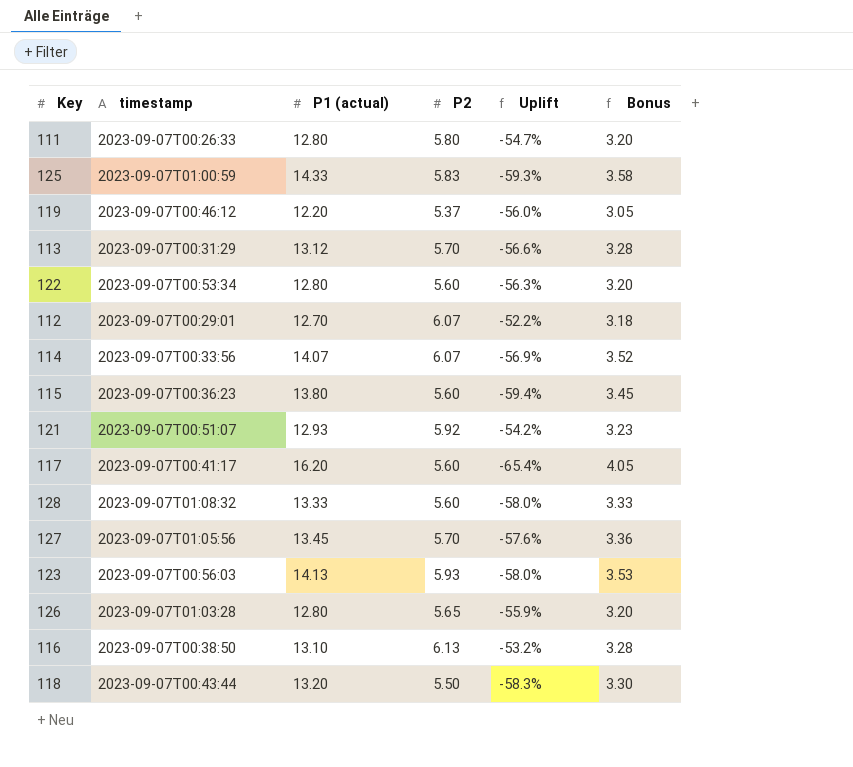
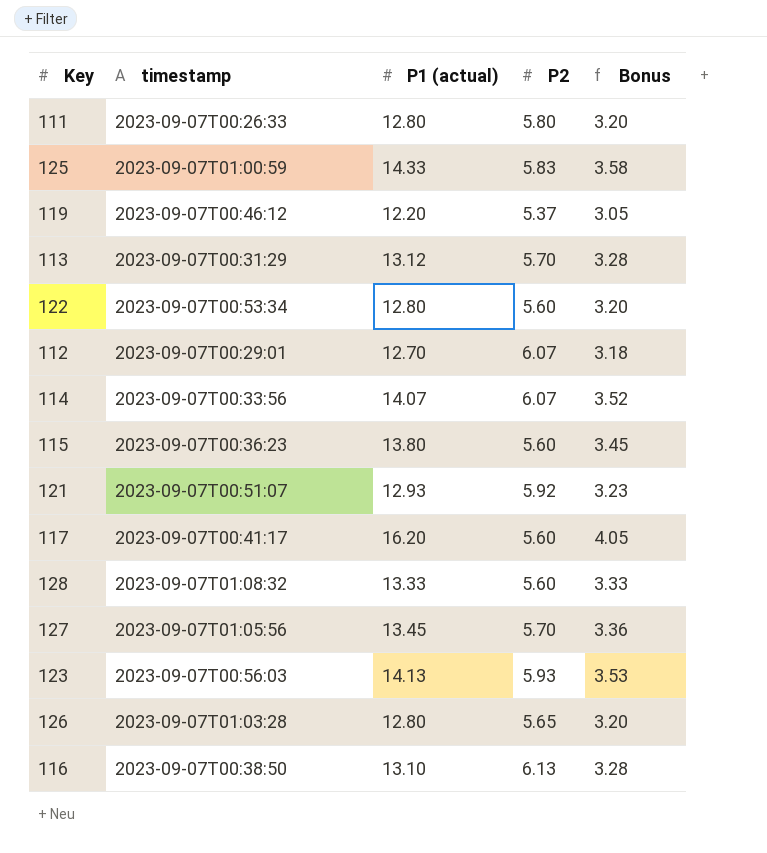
column Uplift | formula: ([P2] - [P1 (actual)]) / [P1 (actual)] -> none
row 118: 2023-09-07T00:43:44 | 13.20 | 5.50 | -58.3% | 3.30 -> none

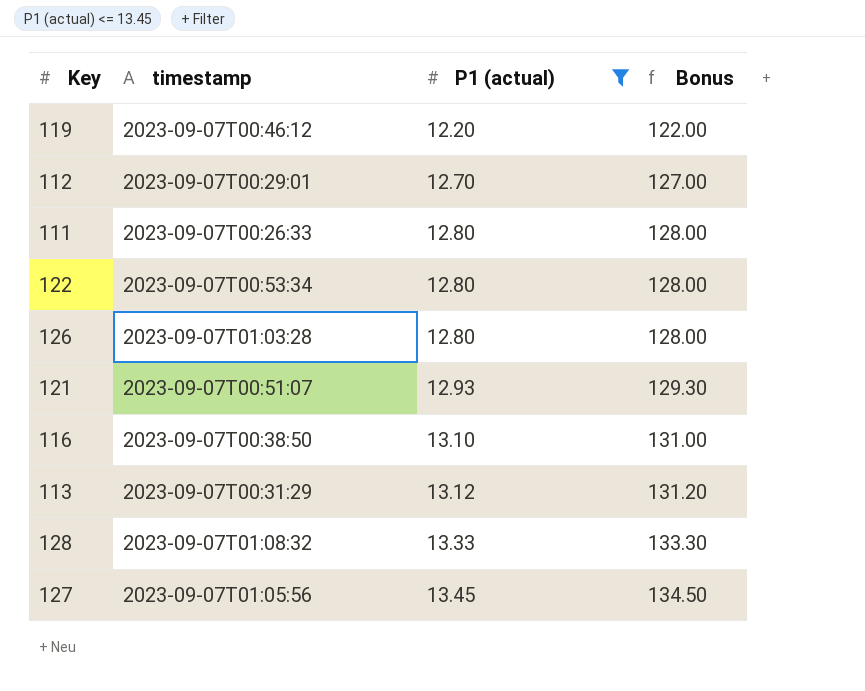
filter: none -> P1 (actual) <= 13.45
row order: none -> P1 (actual) ascending
column P2 | position: 4 -> none
column Bonus | formula: [P1 (actual)] * 0.25 -> [P1 (actual)] * 10

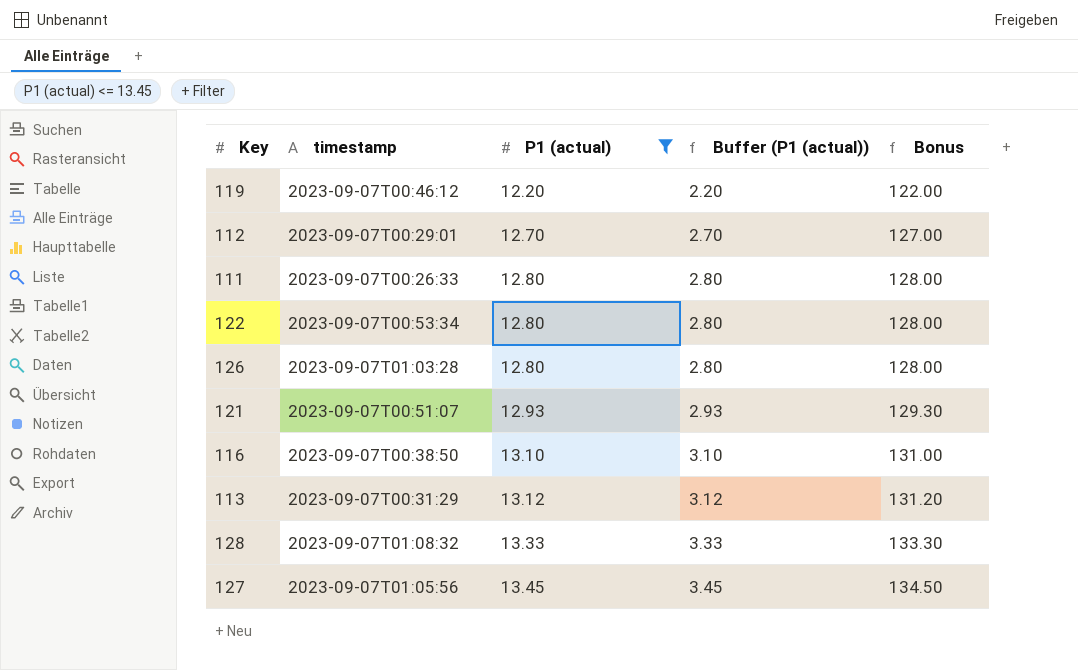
column Buffer (P1 (actual)) | formula: none -> [P1 (actual)] - 10

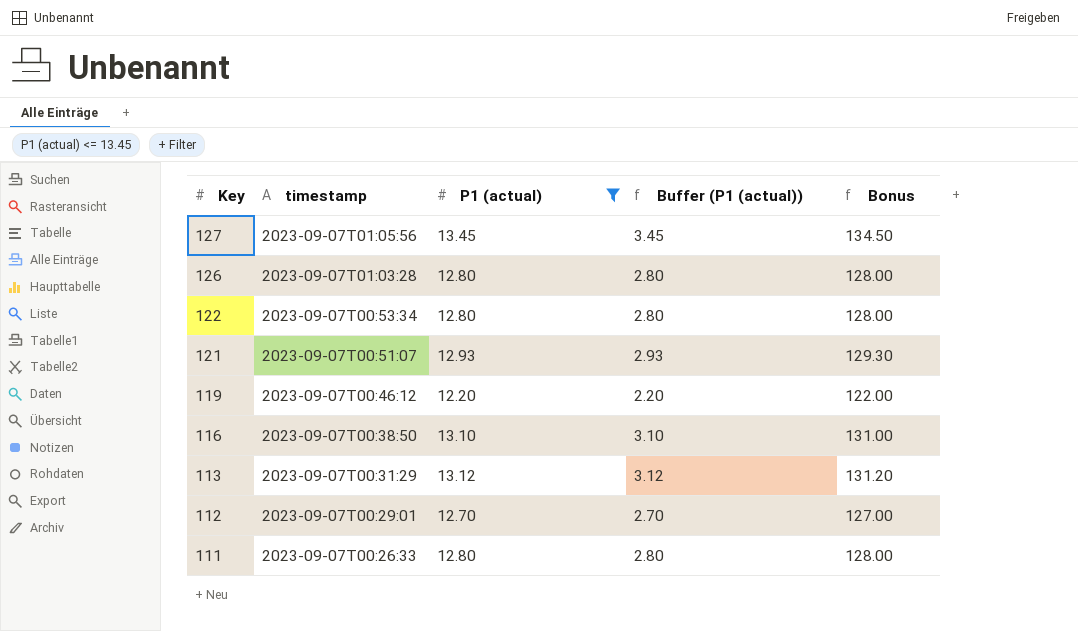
row order: P1 (actual) ascending -> Key descending
row 128: 2023-09-07T01:08:32 | 13.33 | 3.33 | 133.30 -> none

